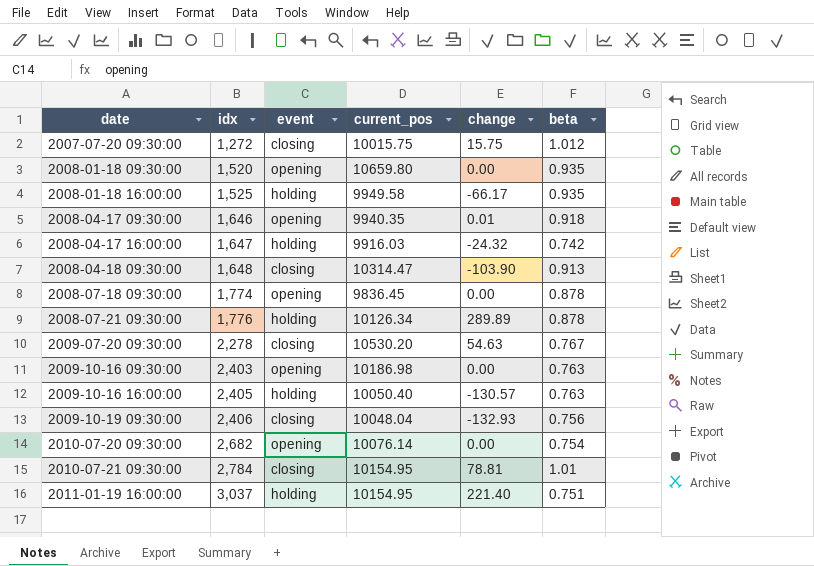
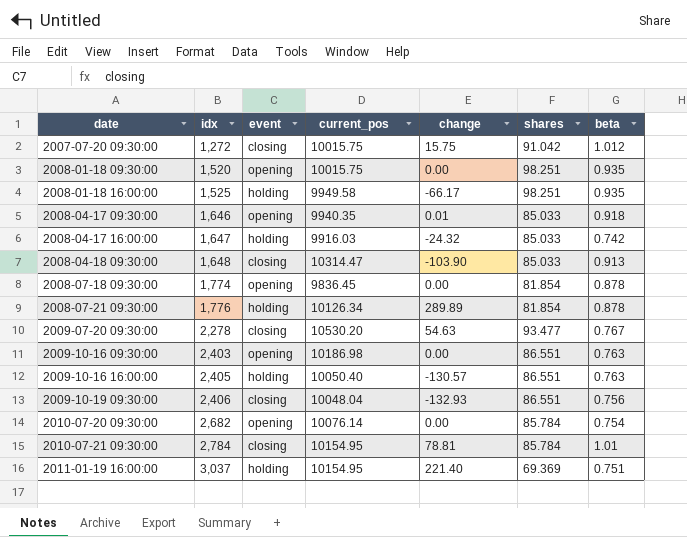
column shares | position: none -> 6
2008-01-18 09:30:00 | current_pos: 10659.80 -> 10015.75

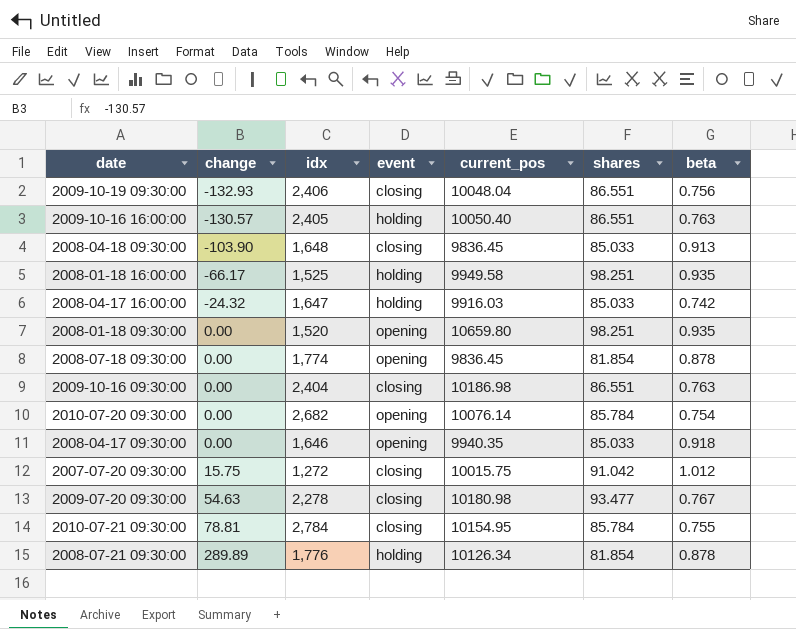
row order: date ascending -> change ascending
column change | position: 5 -> 2
row 2011-01-19 16:00:00: 3,037 | holding | 10154.95 | 221.40 | 69.369 | 0.751 -> none
2008-04-18 09:30:00 | current_pos: 10314.47 -> 9836.45
2008-01-18 09:30:00 | current_pos: 10015.75 -> 10659.80
2009-10-16 09:30:00 | idx: 2,403 -> 2,404
2009-10-16 09:30:00 | event: opening -> closing
2008-04-17 09:30:00 | change: 0.01 -> 0.00
2009-07-20 09:30:00 | current_pos: 10530.20 -> 10180.98
2010-07-21 09:30:00 | beta: 1.01 -> 0.755

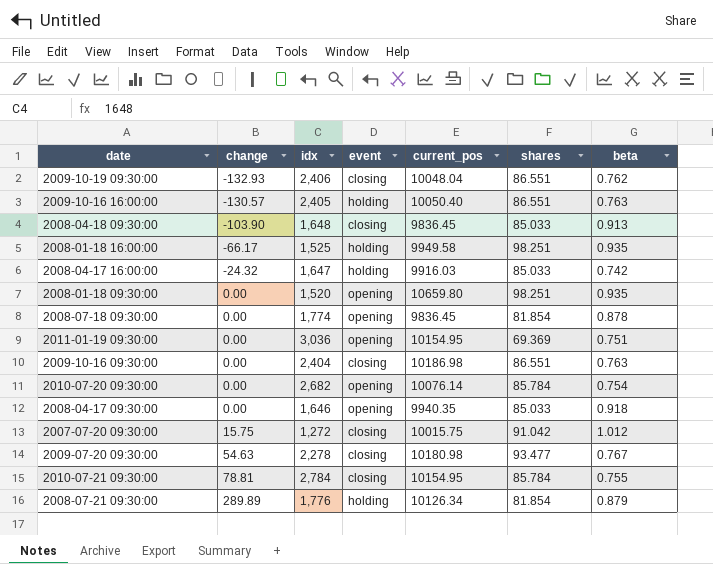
2009-10-19 09:30:00 | beta: 0.756 -> 0.762
row 2011-01-19 09:30:00: none -> 0.00 | 3,036 | opening | 10154.95 | 69.369 | 0.751
2008-07-21 09:30:00 | beta: 0.878 -> 0.879

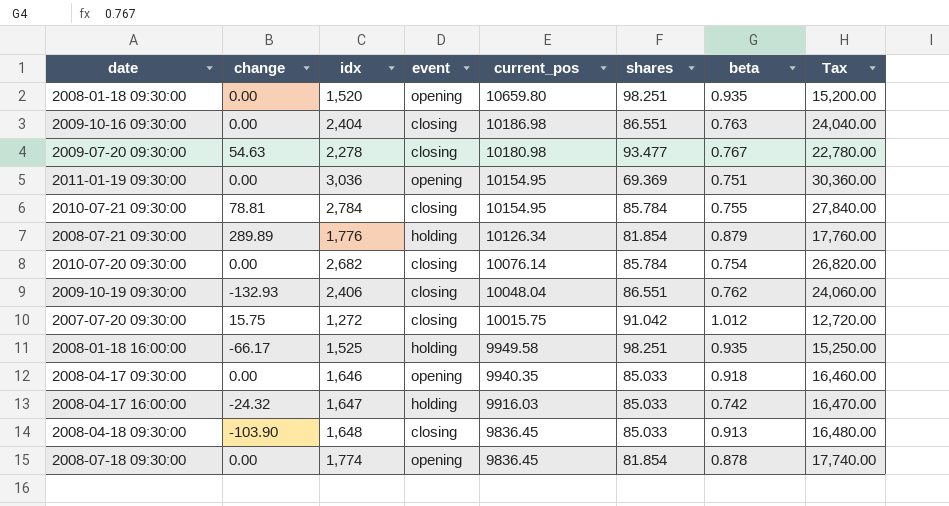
row order: change ascending -> current_pos descending
column Tax | formula: none -> [idx] * 10
row 2009-10-16 16:00:00: -130.57 | 2,405 | holding | 10050.40 | 86.551 | 0.763 -> none
2010-07-20 09:30:00 | event: opening -> closing

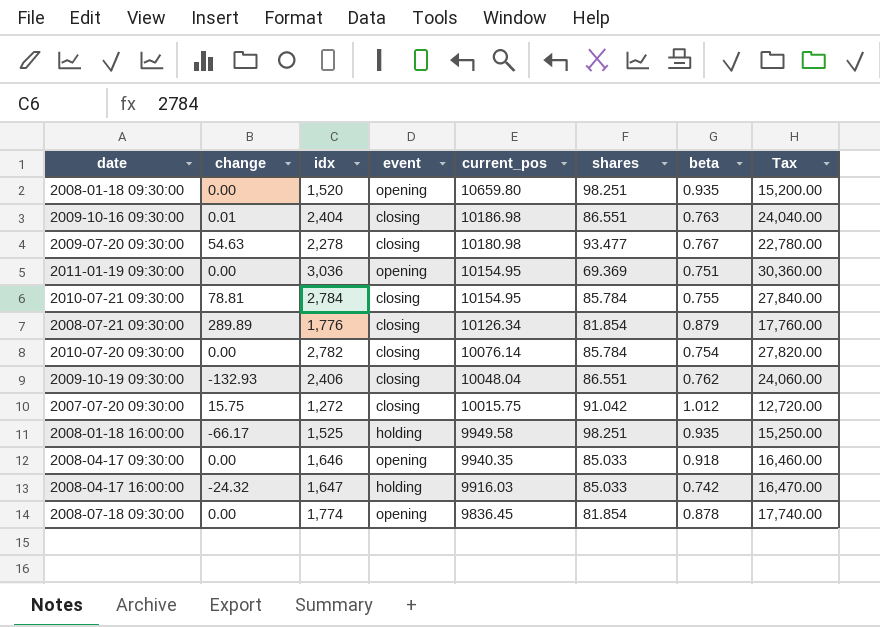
row 2008-04-18 09:30:00: -103.90 | 1,648 | closing | 9836.45 | 85.033 | 0.913 | 16,480.00 -> none
2009-10-16 09:30:00 | change: 0.00 -> 0.01
2008-07-21 09:30:00 | event: holding -> closing
2010-07-20 09:30:00 | idx: 2,682 -> 2,782
2010-07-20 09:30:00 | Tax: 26,820.00 -> 27,820.00

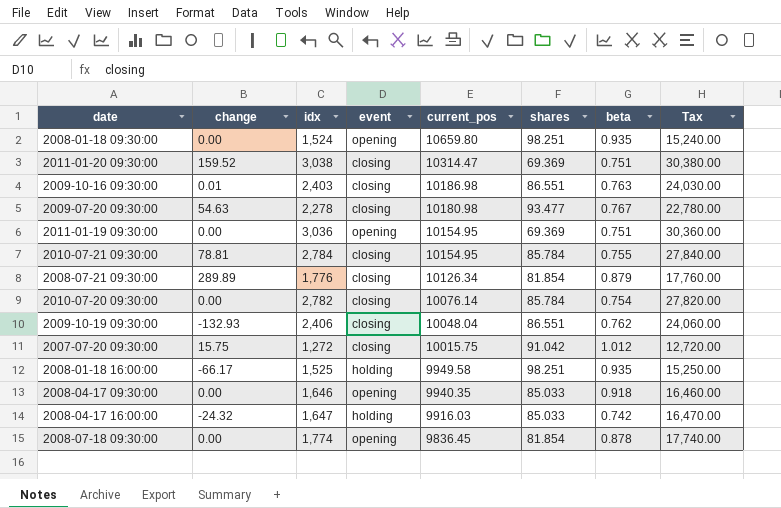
2008-01-18 09:30:00 | idx: 1,520 -> 1,524
2008-01-18 09:30:00 | Tax: 15,200.00 -> 15,240.00
row 2011-01-20 09:30:00: none -> 159.52 | 3,038 | closing | 10314.47 | 69.369 | 0.751 | 30,380.00
2009-10-16 09:30:00 | idx: 2,404 -> 2,403
2009-10-16 09:30:00 | Tax: 24,040.00 -> 24,030.00

